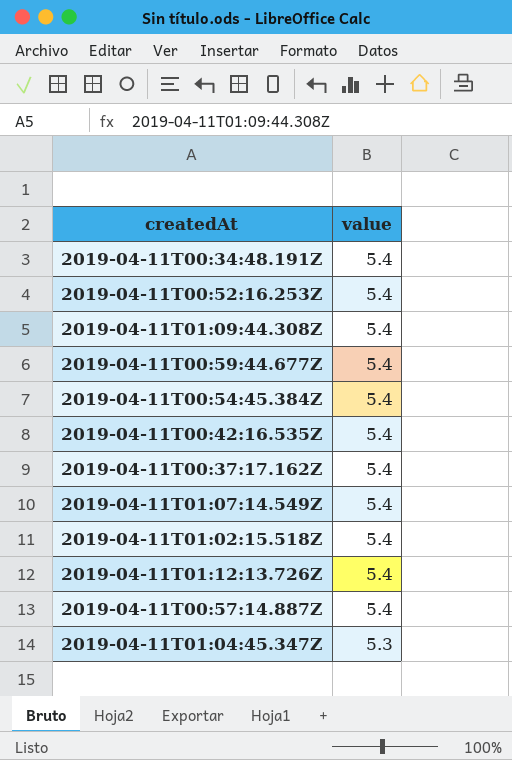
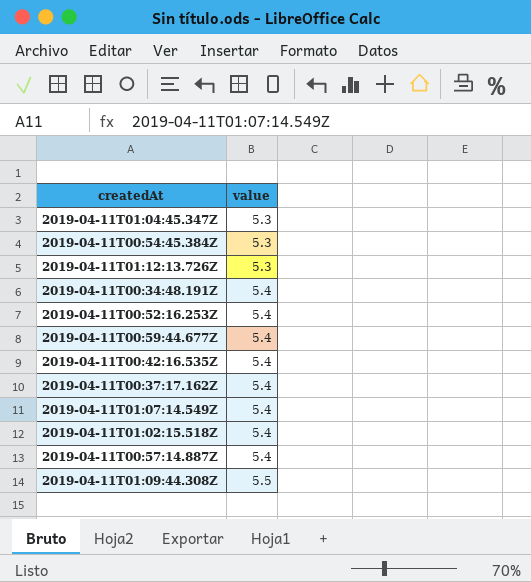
row order: value descending -> value ascending
2019-04-11T00:54:45.384Z | value: 5.4 -> 5.3
2019-04-11T01:12:13.726Z | value: 5.4 -> 5.3
2019-04-11T01:09:44.308Z | value: 5.4 -> 5.5

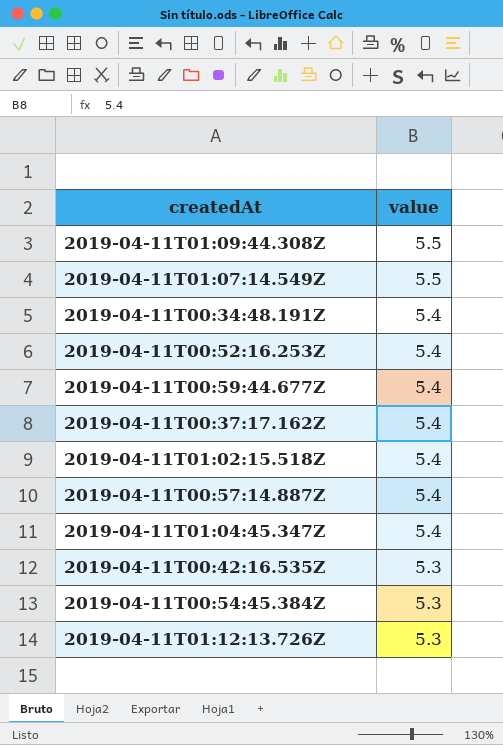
row order: value ascending -> value descending
2019-04-11T01:07:14.549Z | value: 5.4 -> 5.5
2019-04-11T01:04:45.347Z | value: 5.3 -> 5.4
2019-04-11T00:42:16.535Z | value: 5.4 -> 5.3

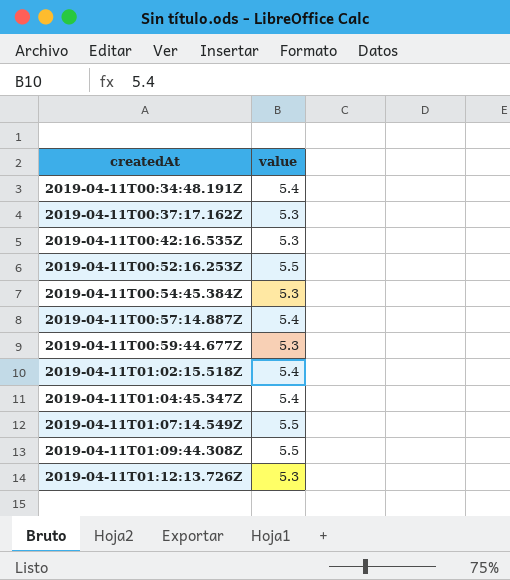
row order: value descending -> createdAt ascending
2019-04-11T00:37:17.162Z | value: 5.4 -> 5.3
2019-04-11T00:52:16.253Z | value: 5.4 -> 5.5
2019-04-11T00:59:44.677Z | value: 5.4 -> 5.3

